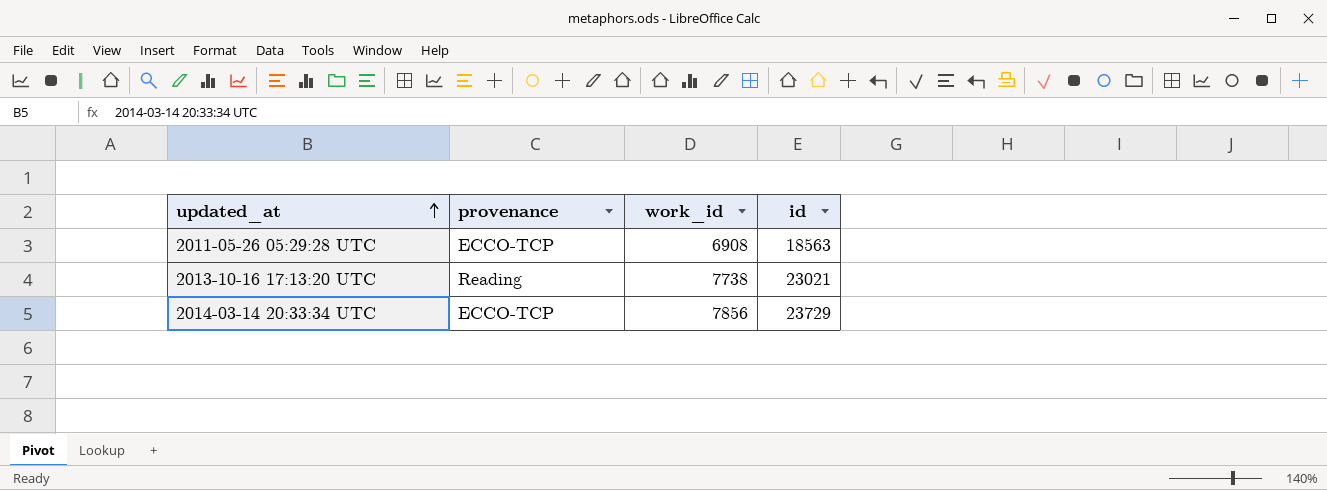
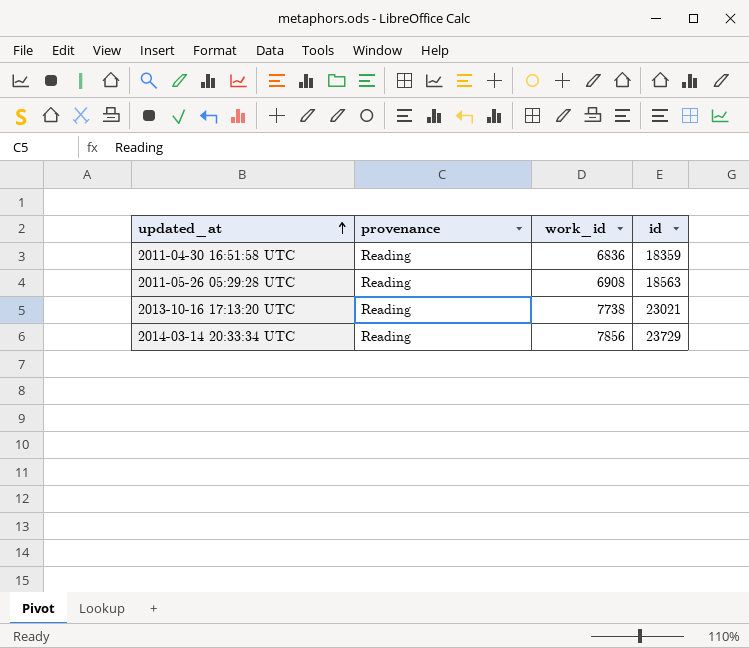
row 2011-04-30 16:51:58 UTC: none -> Reading | 6836 | 18359
2011-05-26 05:29:28 UTC | provenance: ECCO-TCP -> Reading
2014-03-14 20:33:34 UTC | provenance: ECCO-TCP -> Reading

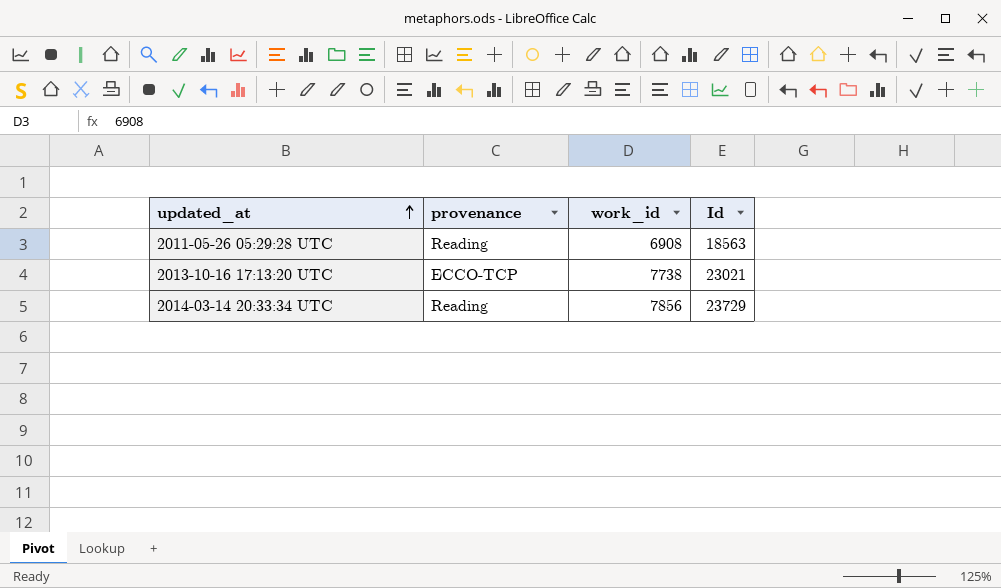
column name: id -> Id
row 2011-04-30 16:51:58 UTC: Reading | 6836 | 18359 -> none
2013-10-16 17:13:20 UTC | provenance: Reading -> ECCO-TCP

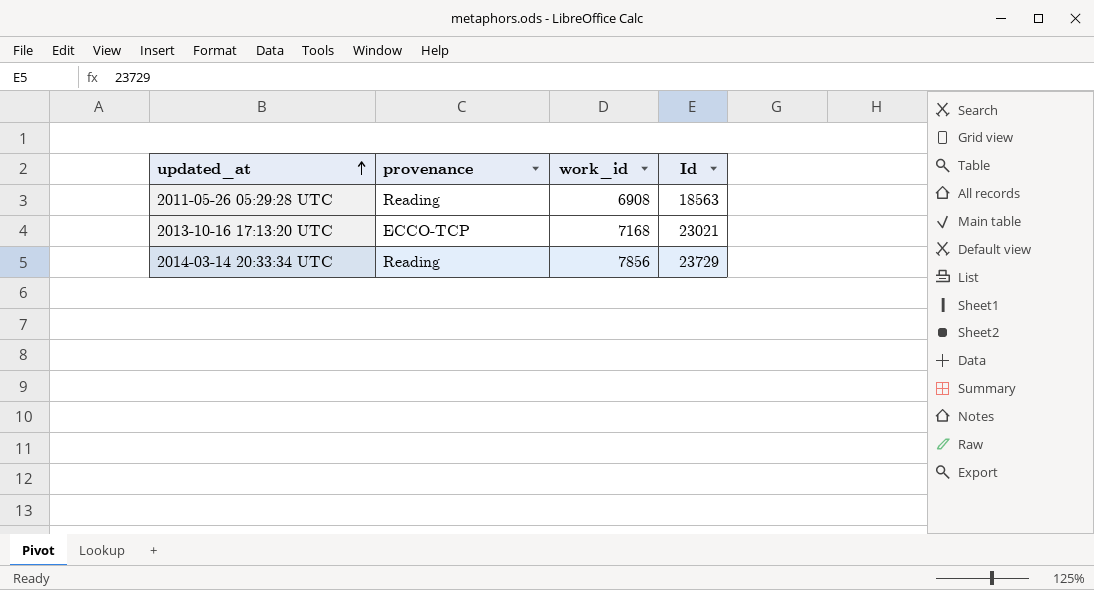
2013-10-16 17:13:20 UTC | work_id: 7738 -> 7168

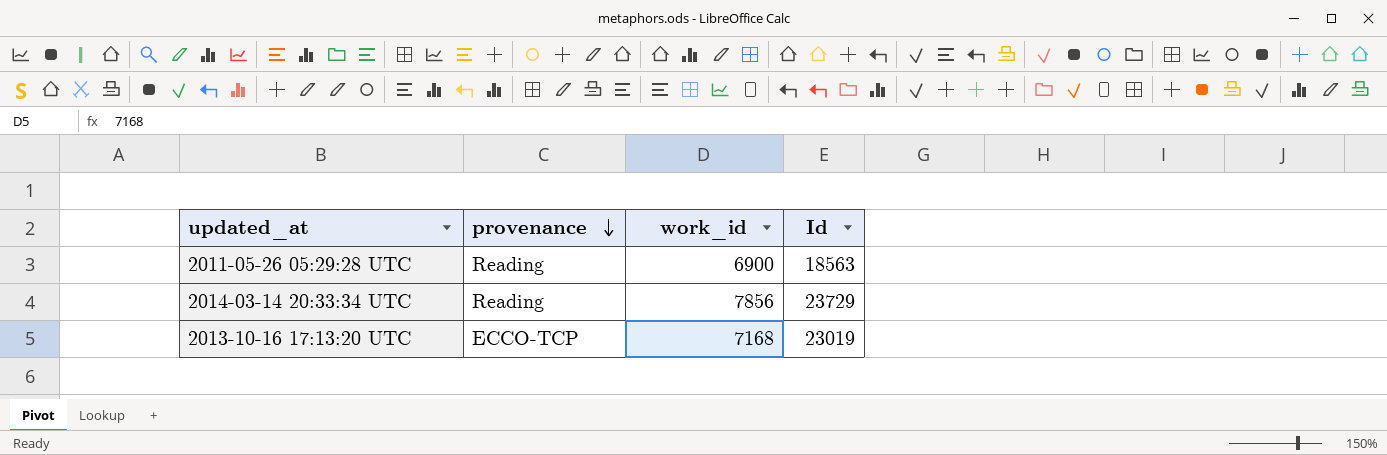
row order: updated_at ascending -> provenance descending
2011-05-26 05:29:28 UTC | work_id: 6908 -> 6900
2013-10-16 17:13:20 UTC | Id: 23021 -> 23019

